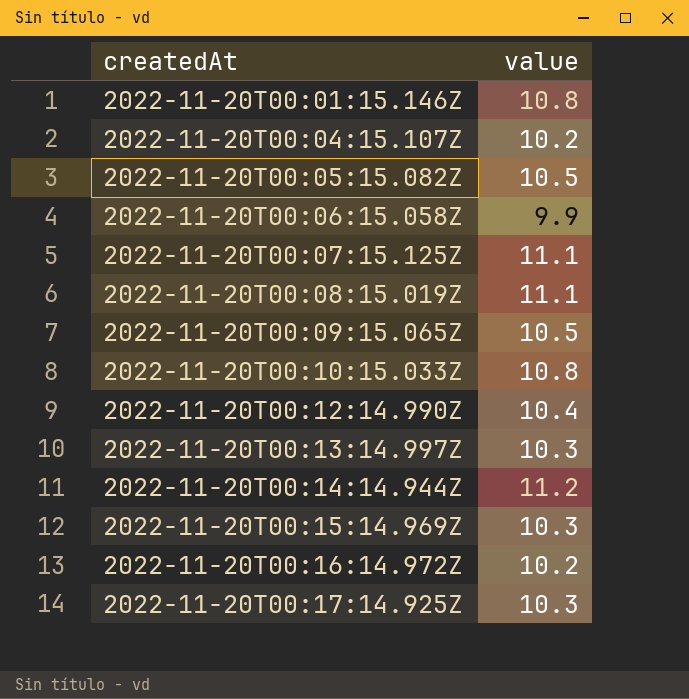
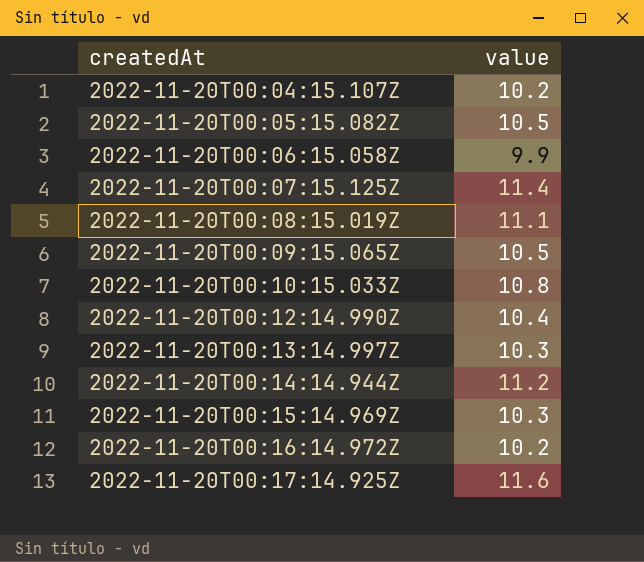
row 2022-11-20T00:01:15.146Z: 10.8 -> none
2022-11-20T00:07:15.125Z | value: 11.1 -> 11.4
2022-11-20T00:17:14.925Z | value: 10.3 -> 11.6

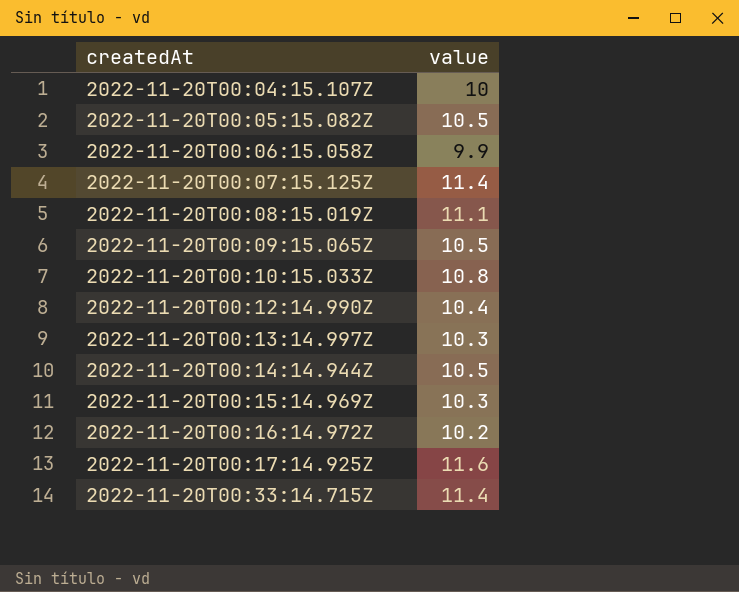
2022-11-20T00:04:15.107Z | value: 10.2 -> 10
2022-11-20T00:14:14.944Z | value: 11.2 -> 10.5
row 2022-11-20T00:33:14.715Z: none -> 11.4

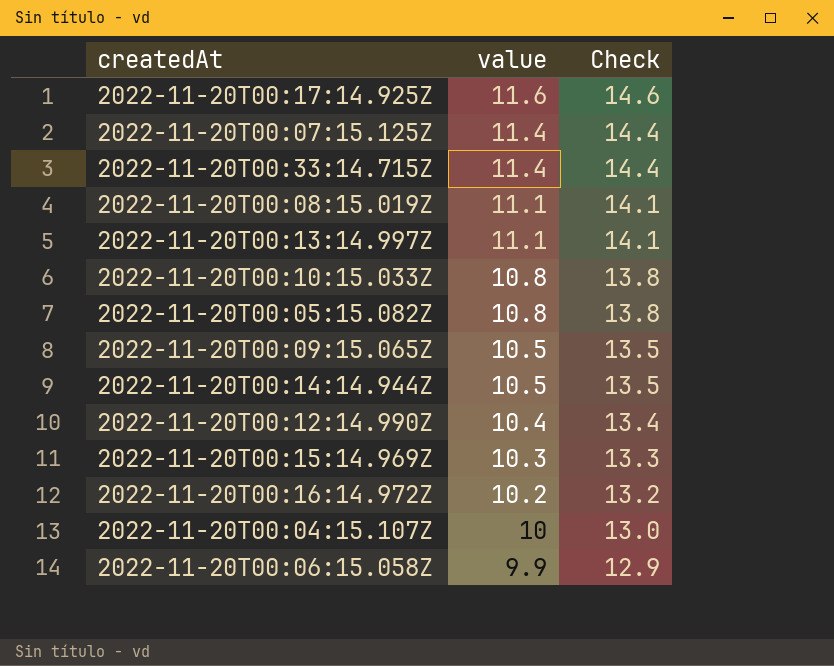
row order: createdAt ascending -> value descending
column Check | formula: none -> [value] + 3
2022-11-20T00:13:14.997Z | value: 10.3 -> 11.1
2022-11-20T00:05:15.082Z | value: 10.5 -> 10.8

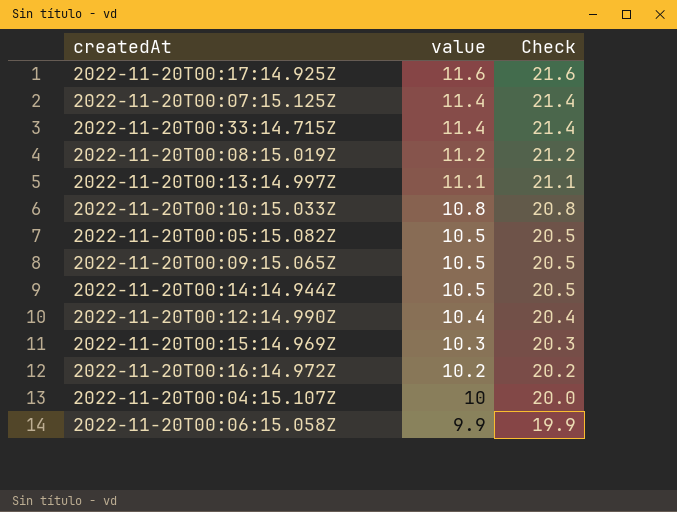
column Check | formula: [value] + 3 -> [value] + 10
2022-11-20T00:08:15.019Z | value: 11.1 -> 11.2
2022-11-20T00:05:15.082Z | value: 10.8 -> 10.5

